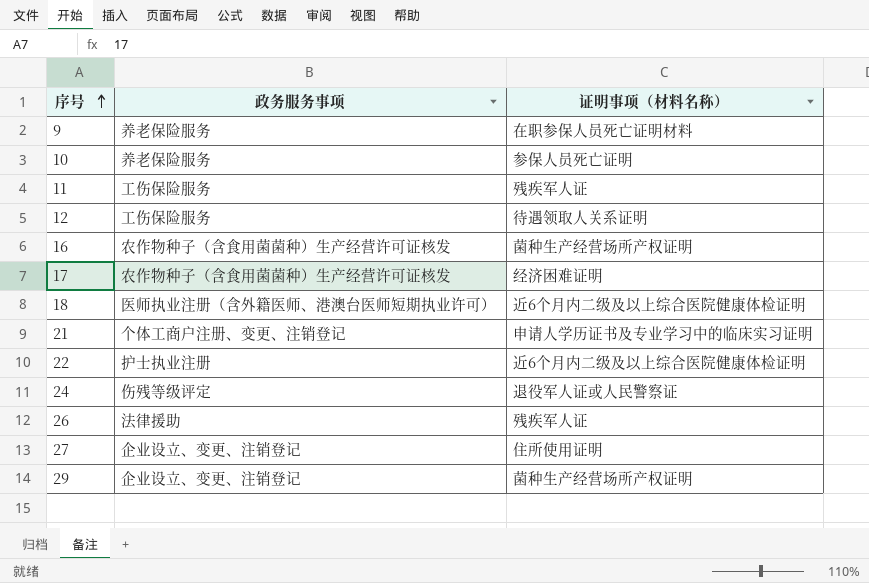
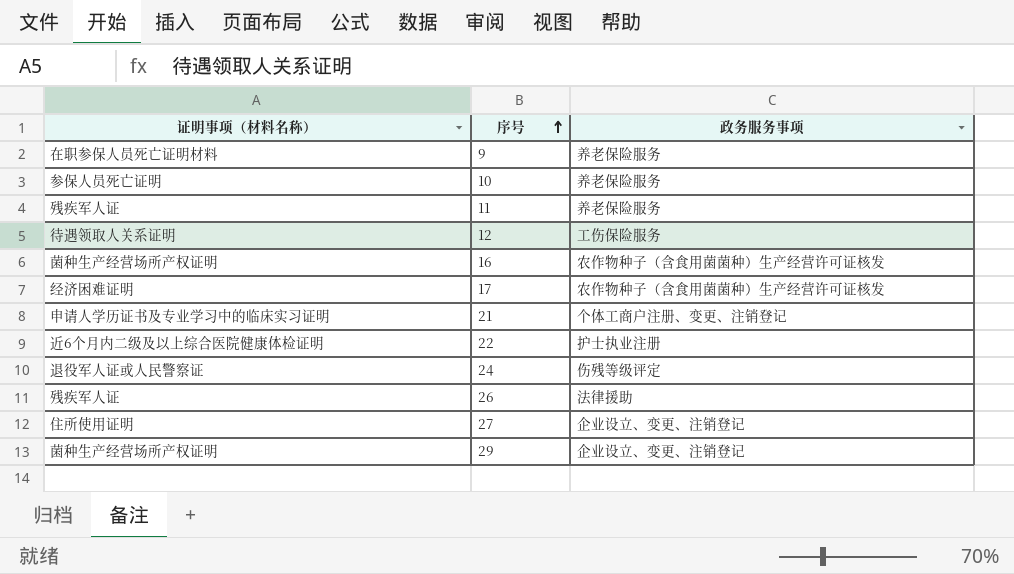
column 证明事项（材料名称） | position: 3 -> 1
row 18: 医师执业注册（含外籍医师、港澳台医师短期执业许可） | 近6个月内二级及以上综合医院健康体检证明 -> none
11 | 政务服务事项: 工伤保险服务 -> 养老保险服务

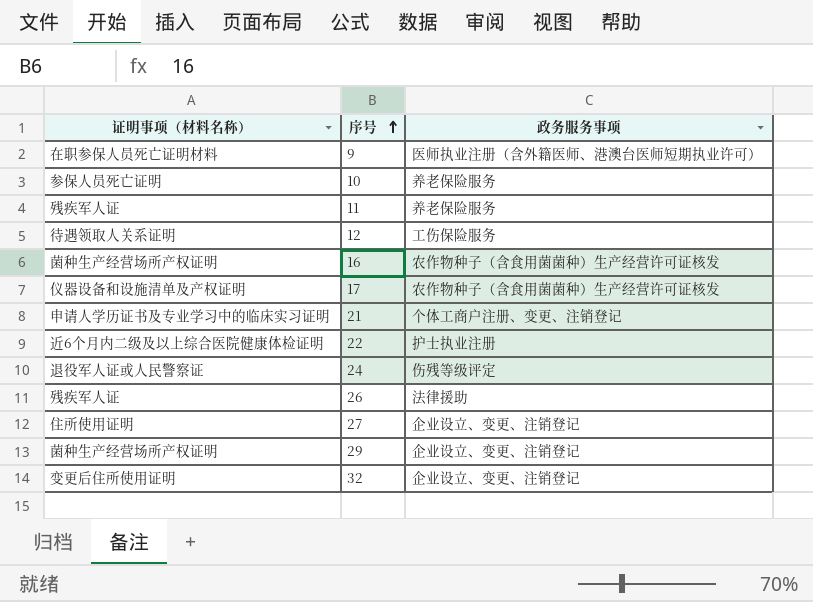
9 | 政务服务事项: 养老保险服务 -> 医师执业注册（含外籍医师、港澳台医师短期执业许可）
17 | 证明事项（材料名称）: 经济困难证明 -> 仪器设备和设施清单及产权证明
row 32: none -> 变更后住所使用证明 | 企业设立、变更、注销登记

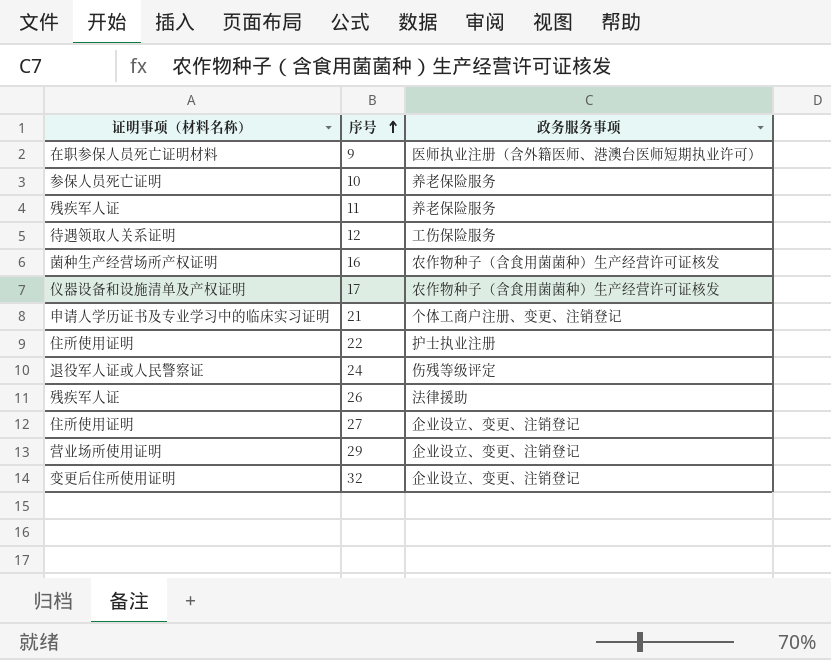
22 | 证明事项（材料名称）: 近6个月内二级及以上综合医院健康体检证明 -> 住所使用证明
29 | 证明事项（材料名称）: 菌种生产经营场所产权证明 -> 营业场所使用证明

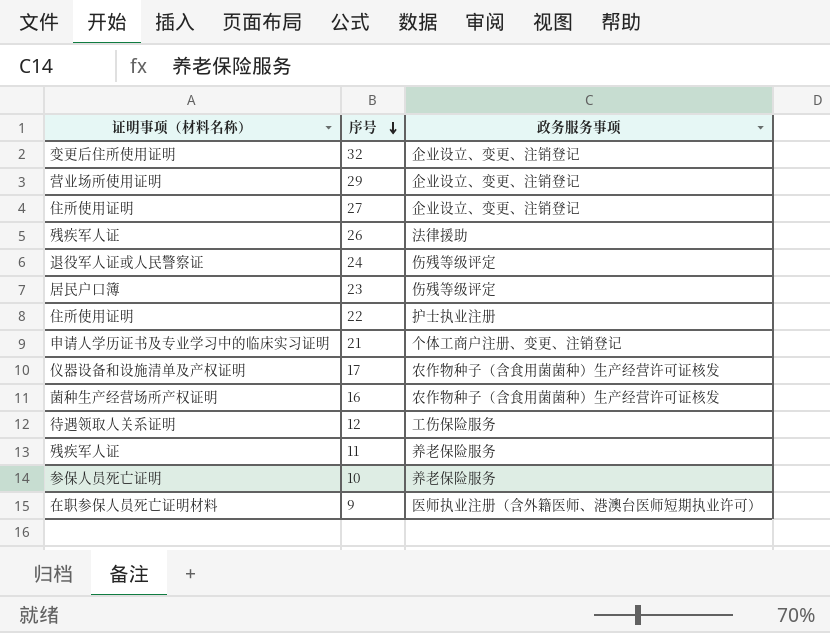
row order: 序号 ascending -> 序号 descending
row 23: none -> 居民户口簿 | 伤残等级评定

